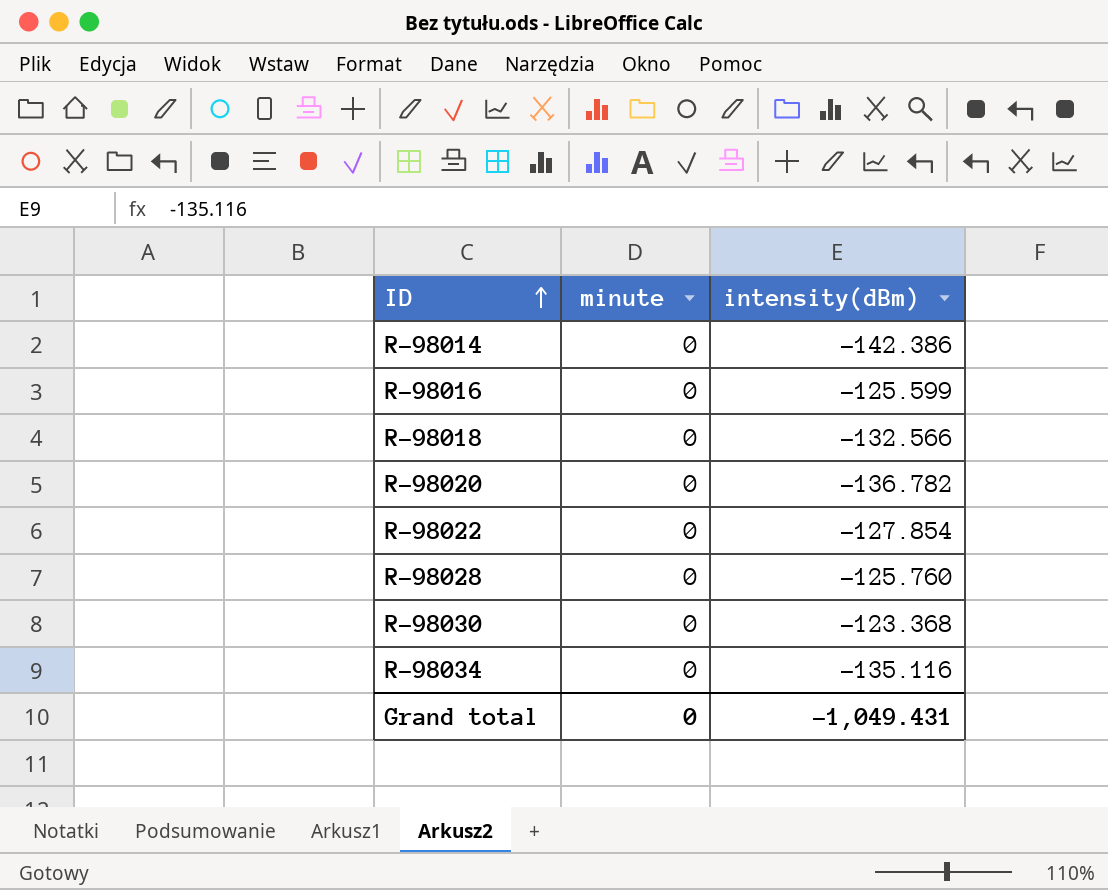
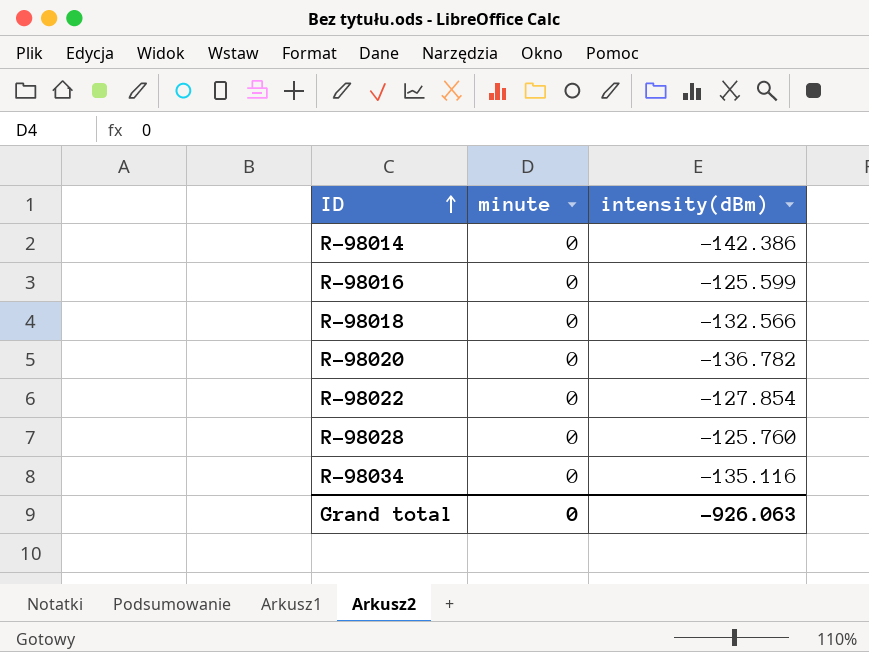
row R-98030: 0 | -123.368 -> none
Grand total | intensity(dBm): -1,049.431 -> -926.063

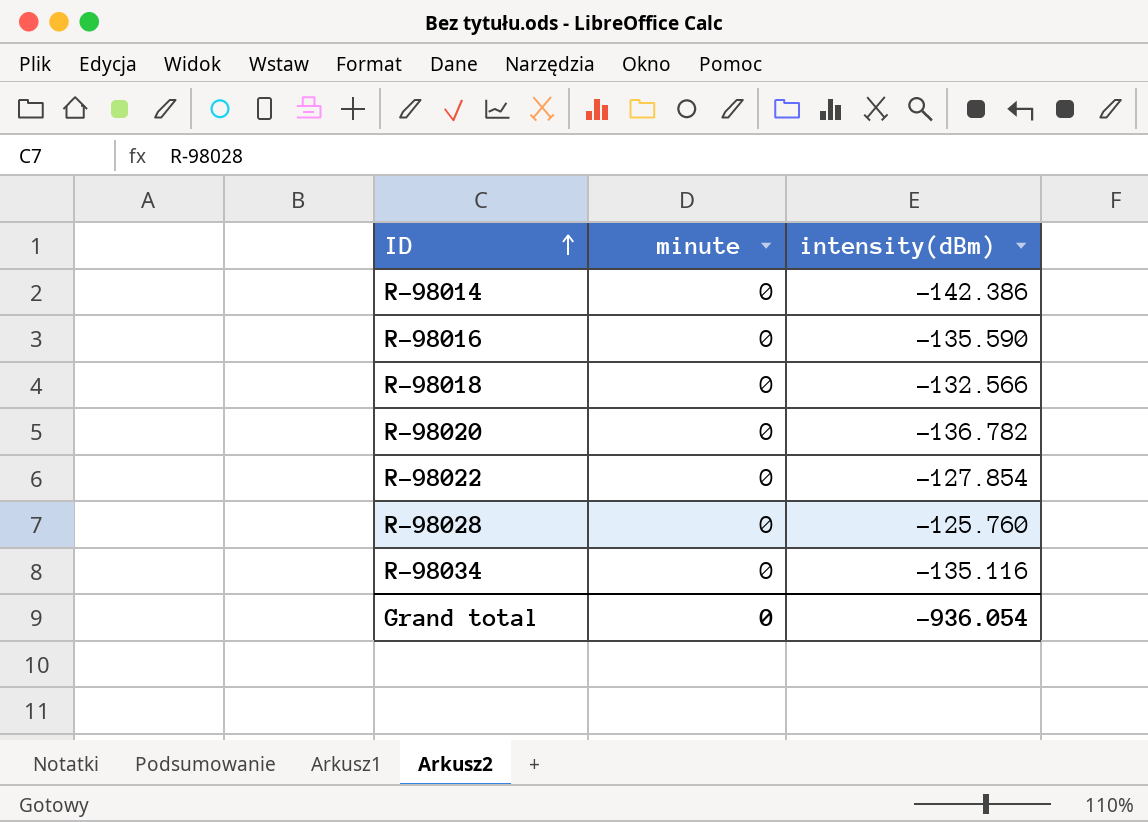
R-98016 | intensity(dBm): -125.599 -> -135.590
Grand total | intensity(dBm): -926.063 -> -936.054

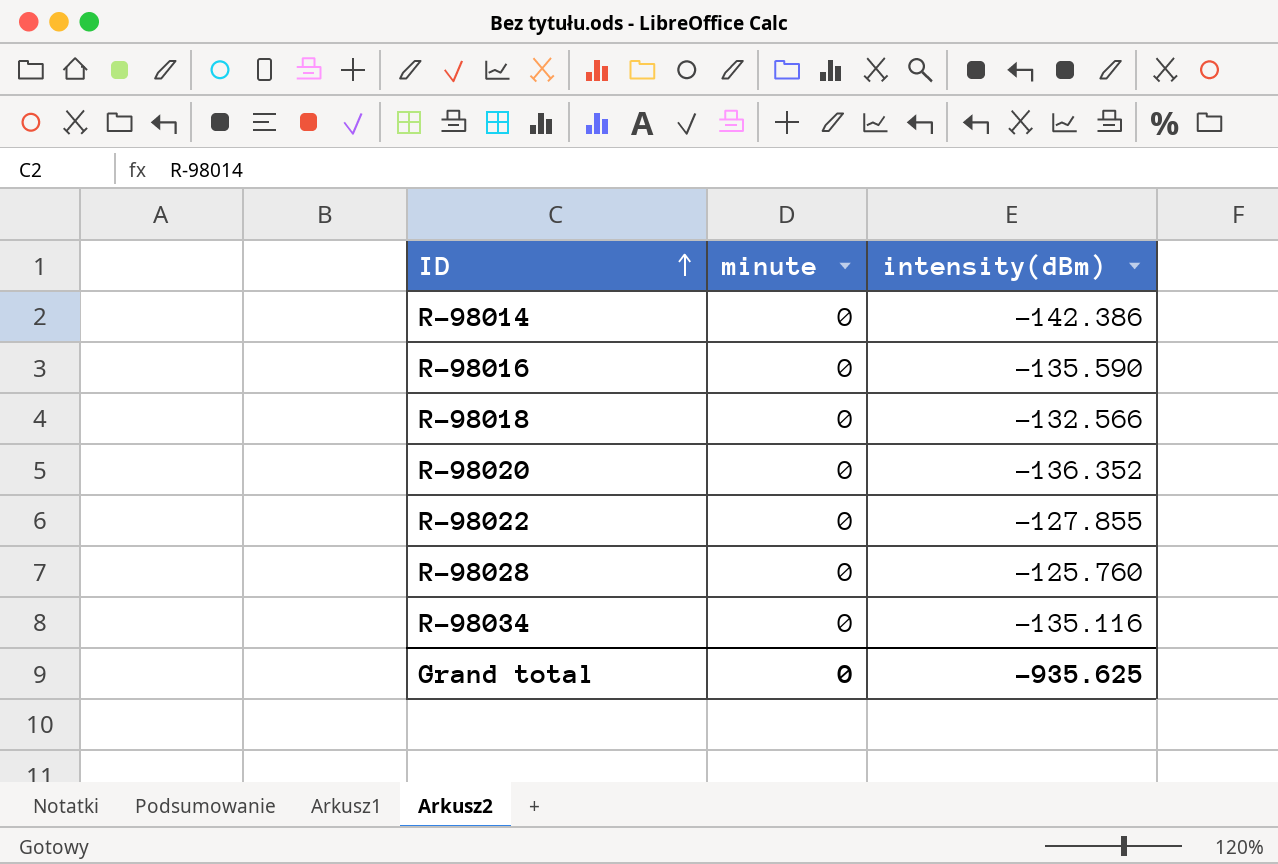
R-98020 | intensity(dBm): -136.782 -> -136.352
R-98022 | intensity(dBm): -127.854 -> -127.855
Grand total | intensity(dBm): -936.054 -> -935.625

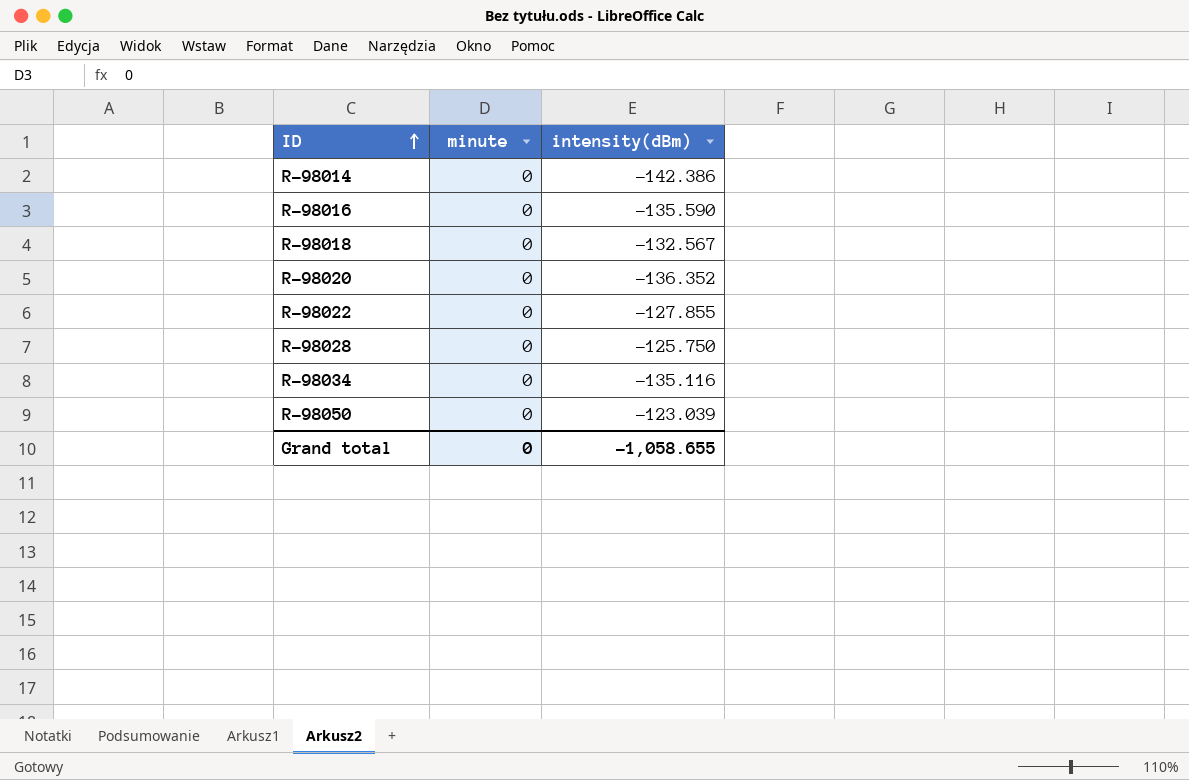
R-98018 | intensity(dBm): -132.566 -> -132.567
R-98028 | intensity(dBm): -125.760 -> -125.750
row R-98050: none -> 0 | -123.039
Grand total | intensity(dBm): -935.625 -> -1,058.655

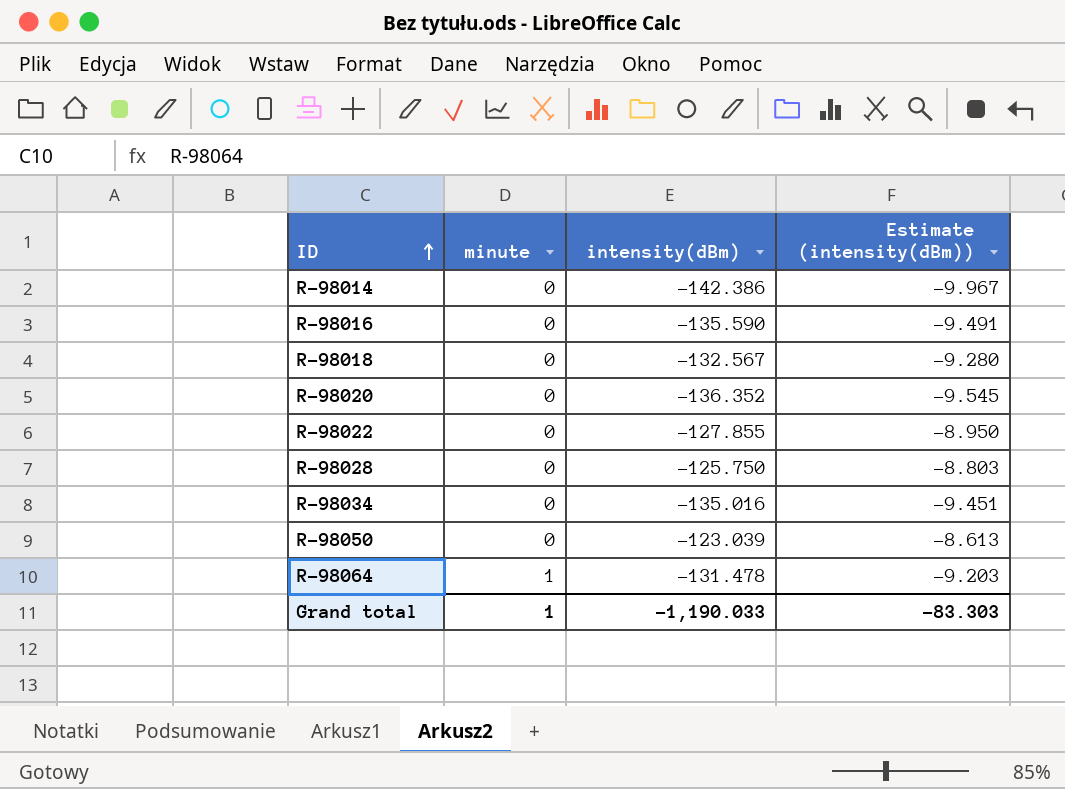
column Estimate (intensity(dBm)) | formula: none -> [intensity(dBm)] * 0.07
R-98034 | intensity(dBm): -135.116 -> -135.016
row R-98064: none -> 1 | -131.478 | -9.203
Grand total | minute: 0 -> 1
Grand total | intensity(dBm): -1,058.655 -> -1,190.033

